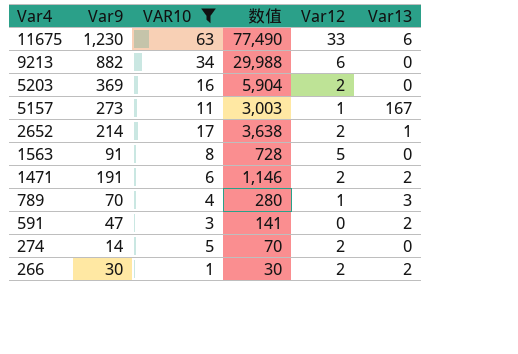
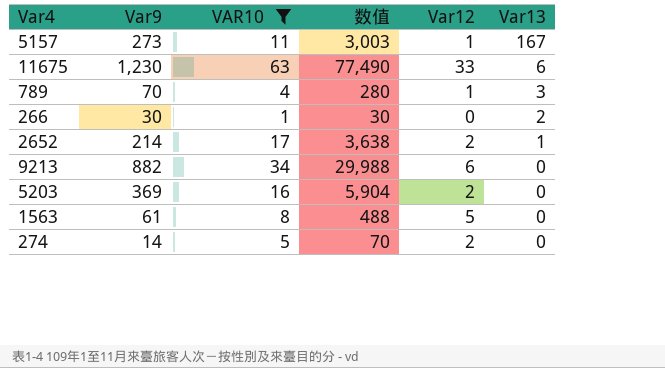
row order: Var4 descending -> Var13 descending
row 1471: 191 | 6 | 1,146 | 2 | 2 -> none
row 591: 47 | 3 | 141 | 0 | 2 -> none
266 | Var12: 2 -> 0
1563 | Var9: 91 -> 61
1563 | 数值: 728 -> 488

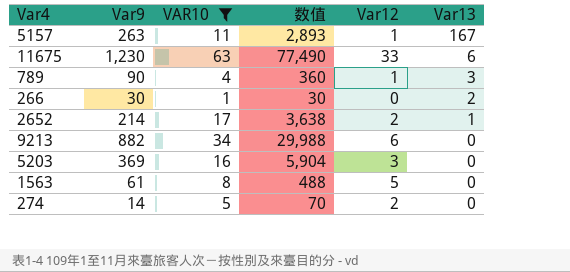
5157 | Var9: 273 -> 263
5157 | 数值: 3,003 -> 2,893
789 | Var9: 70 -> 90
789 | 数值: 280 -> 360
5203 | Var12: 2 -> 3

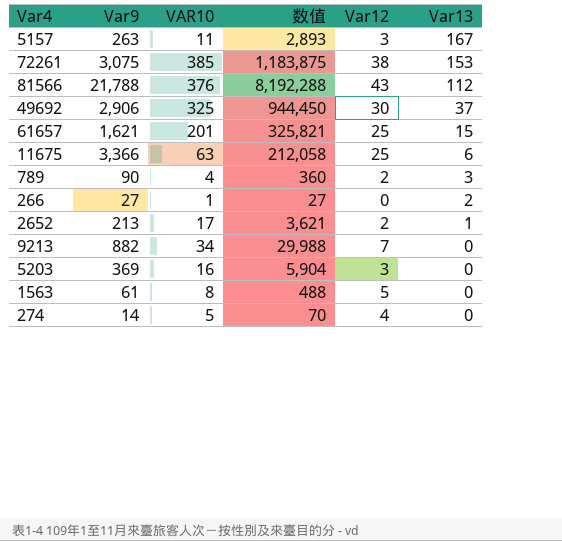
filter: VAR10 <= 63 -> none
5157 | Var12: 1 -> 3
11675 | Var9: 1,230 -> 3,366
11675 | 数值: 77,490 -> 212,058
11675 | Var12: 33 -> 25
789 | Var12: 1 -> 2
266 | Var9: 30 -> 27
266 | 数值: 30 -> 27
2652 | Var9: 214 -> 213
2652 | 数值: 3,638 -> 3,621
9213 | Var12: 6 -> 7
274 | Var12: 2 -> 4

